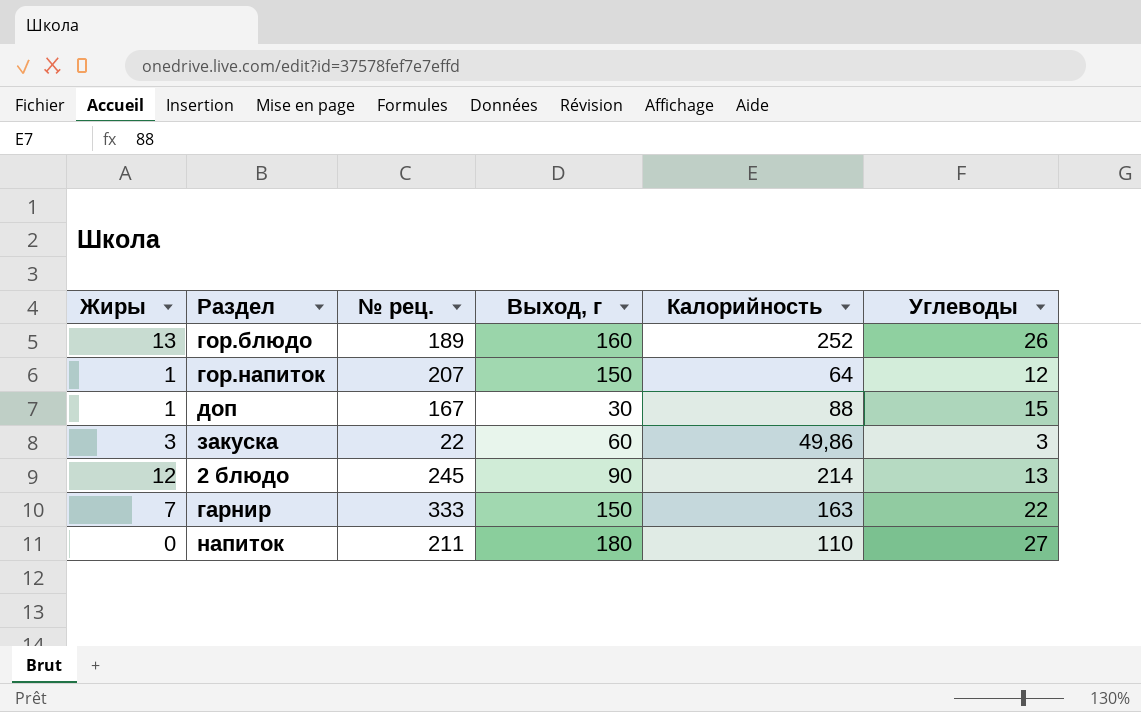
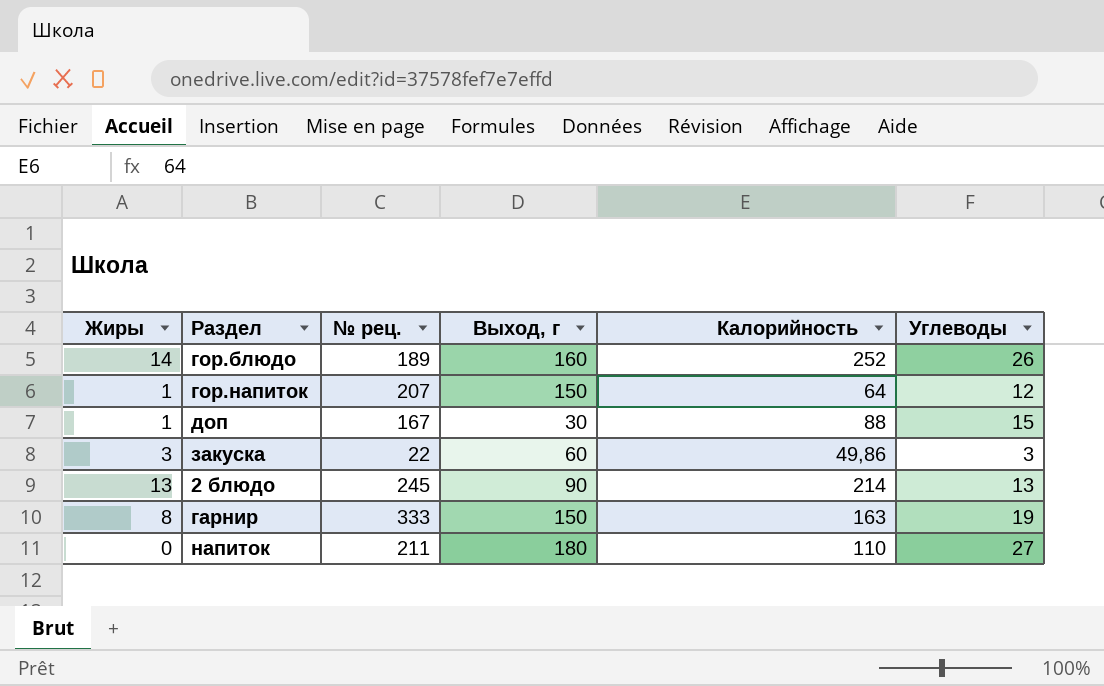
гор.блюдо | Жиры: 13 -> 14
2 блюдо | Жиры: 12 -> 13
гарнир | Жиры: 7 -> 8
гарнир | Углеводы: 22 -> 19

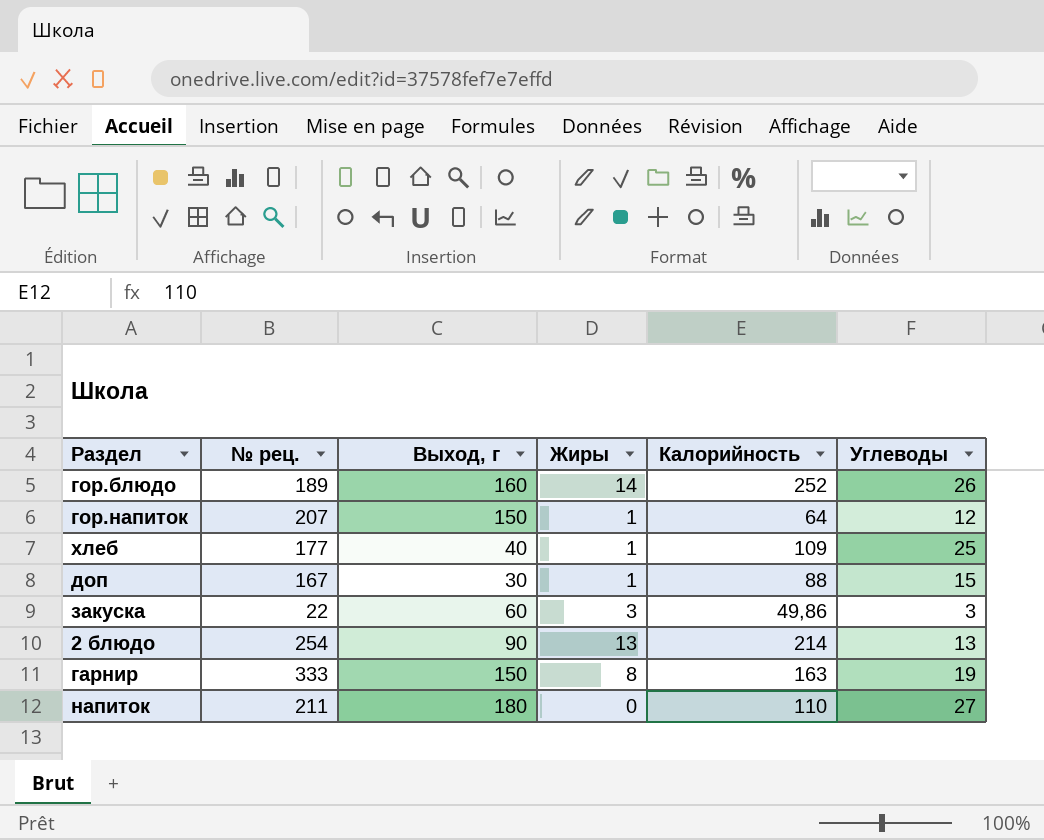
column Жиры | position: 1 -> 4
row хлеб: none -> 177 | 40 | 1 | 109 | 25
2 блюдо | № рец.: 245 -> 254

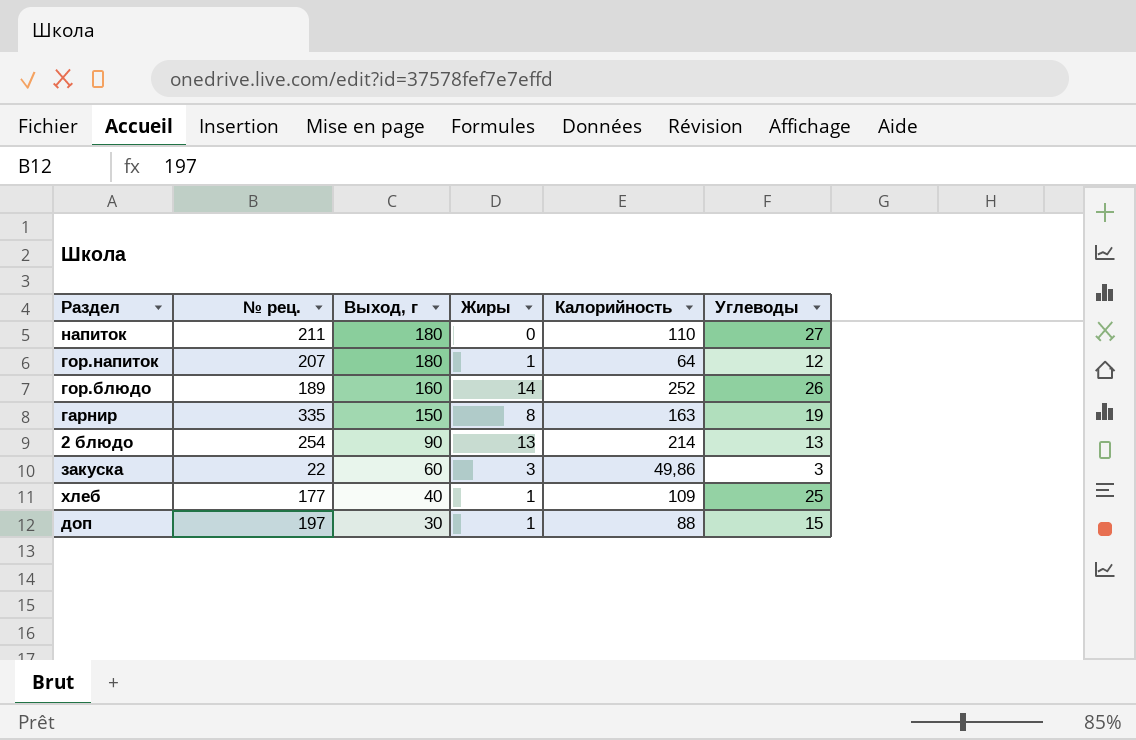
row order: none -> Выход, г descending
гор.напиток | Выход, г: 150 -> 180
гарнир | № рец.: 333 -> 335
доп | № рец.: 167 -> 197

